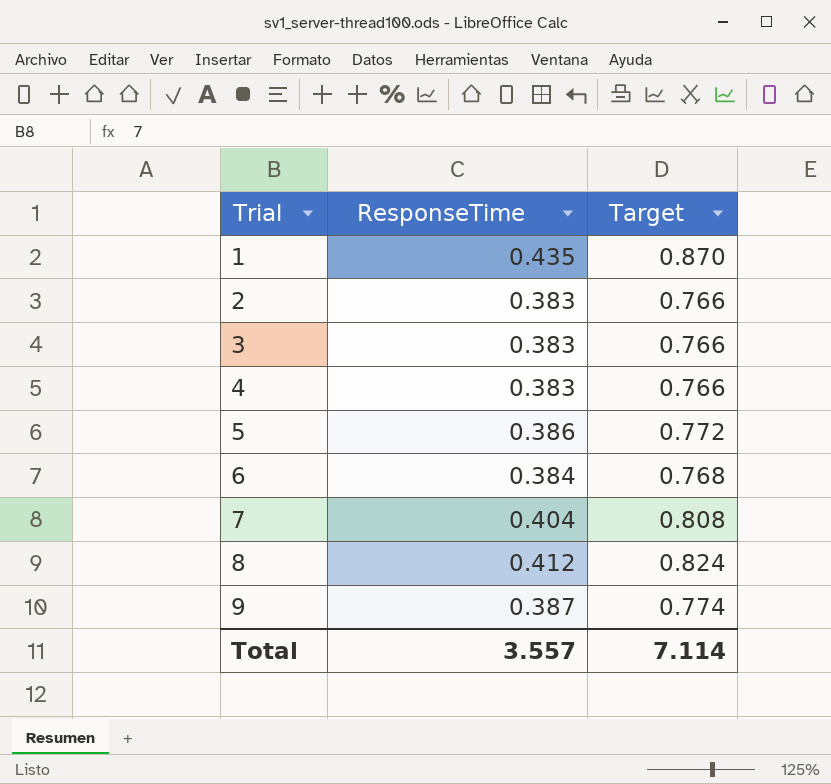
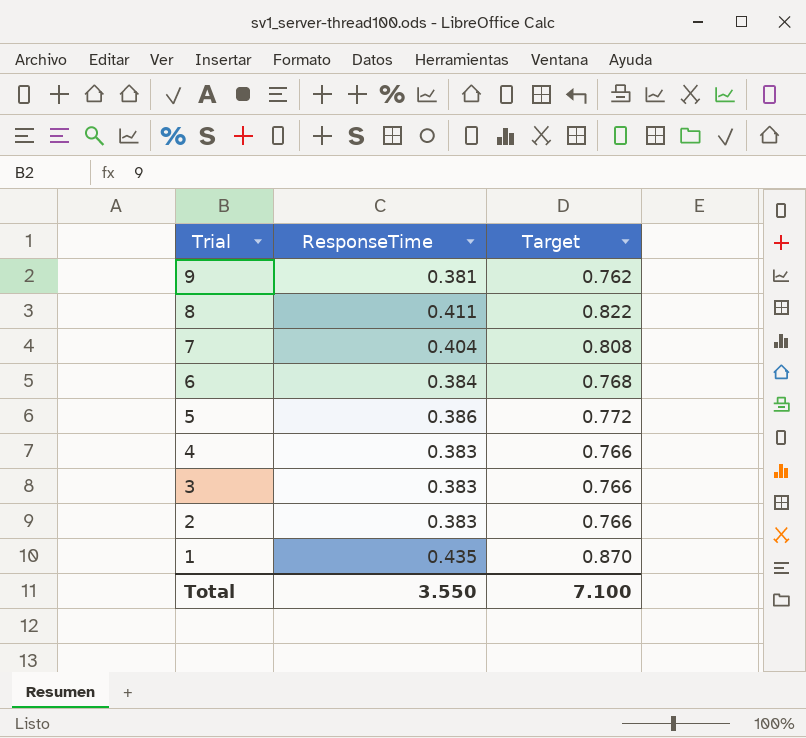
row order: Trial ascending -> Trial descending
9 | ResponseTime: 0.387 -> 0.381
9 | Target: 0.774 -> 0.762
8 | ResponseTime: 0.412 -> 0.411
8 | Target: 0.824 -> 0.822
Total | ResponseTime: 3.557 -> 3.550
Total | Target: 7.114 -> 7.100

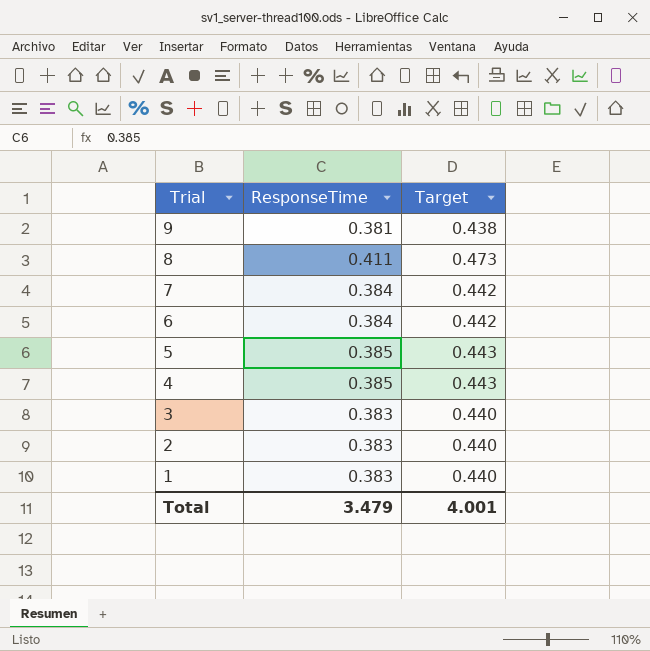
column Target | formula: [ResponseTime] * 2 -> [ResponseTime] * 1.15
7 | ResponseTime: 0.404 -> 0.384
5 | ResponseTime: 0.386 -> 0.385
4 | ResponseTime: 0.383 -> 0.385
1 | ResponseTime: 0.435 -> 0.383
Total | ResponseTime: 3.550 -> 3.479
Total | Target: 7.100 -> 4.001

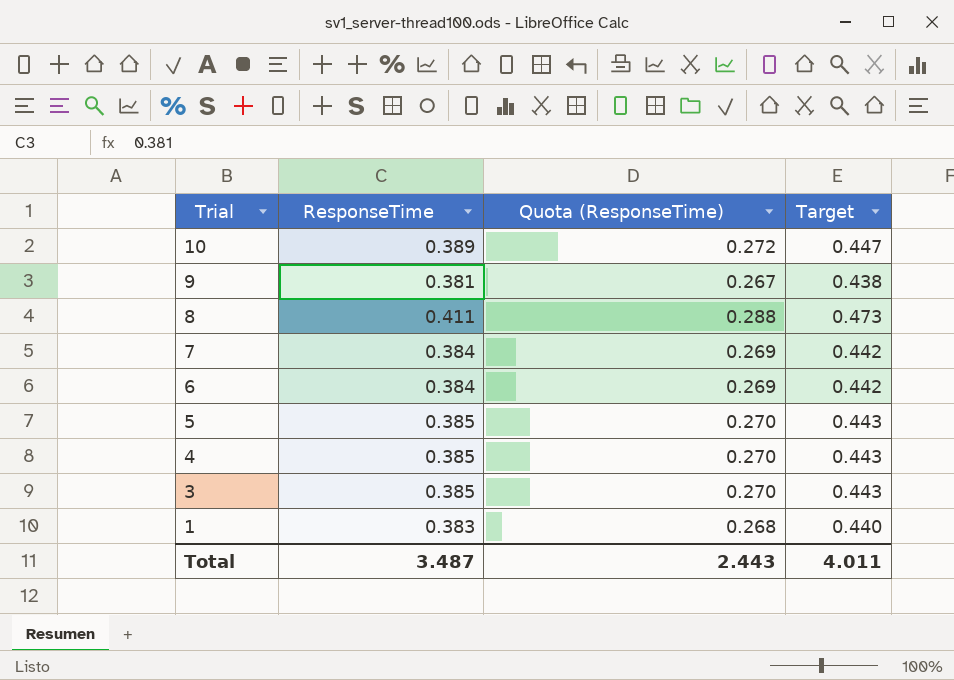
column Quota (ResponseTime) | formula: none -> [ResponseTime] * 0.7
row 2: 0.383 | 0.440 -> none
row 10: none -> 0.389 | 0.272 | 0.447
3 | ResponseTime: 0.383 -> 0.385
3 | Target: 0.440 -> 0.443
Total | ResponseTime: 3.479 -> 3.487
Total | Target: 4.001 -> 4.011

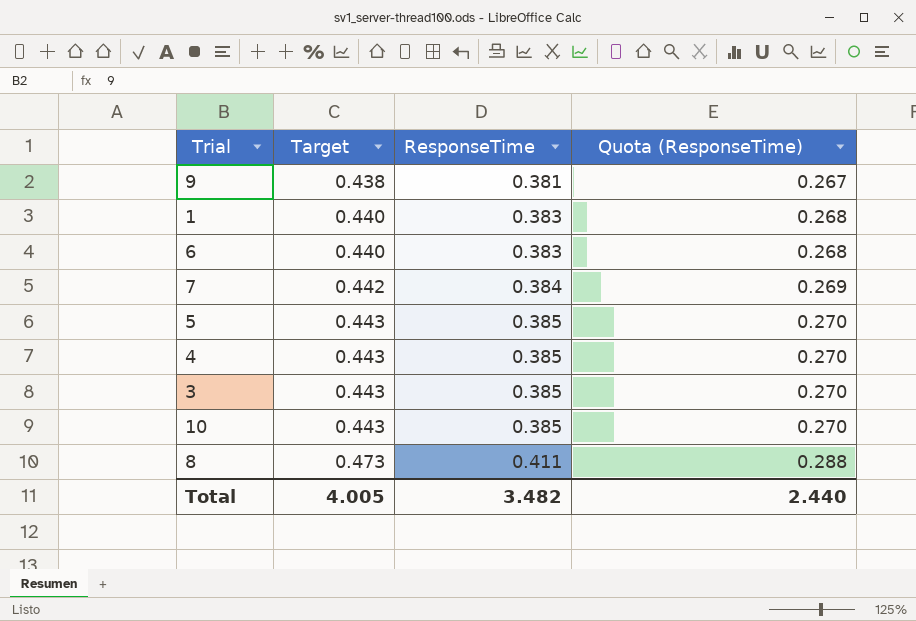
row order: Trial descending -> Target ascending
column Target | position: 4 -> 2
6 | Target: 0.442 -> 0.440
6 | ResponseTime: 0.384 -> 0.383
6 | Quota (ResponseTime): 0.269 -> 0.268
10 | Target: 0.447 -> 0.443
10 | ResponseTime: 0.389 -> 0.385
10 | Quota (ResponseTime): 0.272 -> 0.270
Total | Target: 4.011 -> 4.005
Total | ResponseTime: 3.487 -> 3.482
Total | Quota (ResponseTime): 2.443 -> 2.440

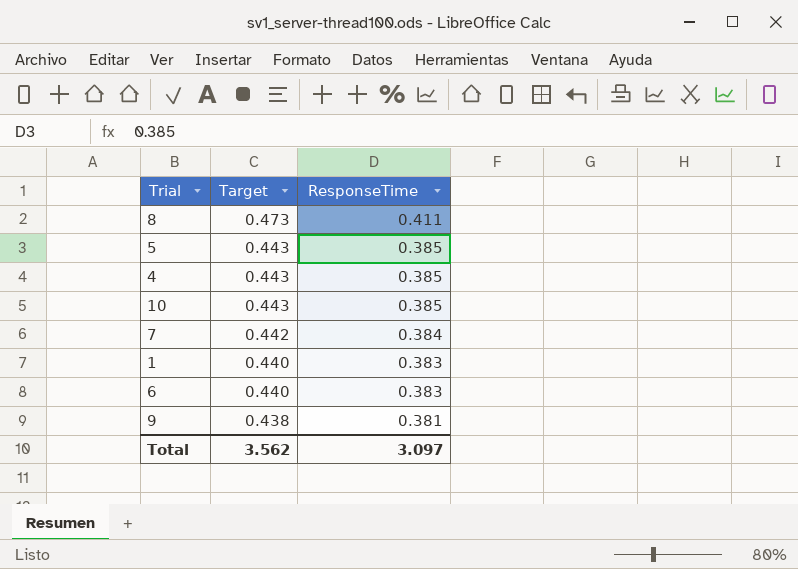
row order: Target ascending -> Target descending
column Quota (ResponseTime) | formula: [ResponseTime] * 0.7 -> none
row 3: 0.443 | 0.385 | 0.270 -> none
Total | Target: 4.005 -> 3.562
Total | ResponseTime: 3.482 -> 3.097

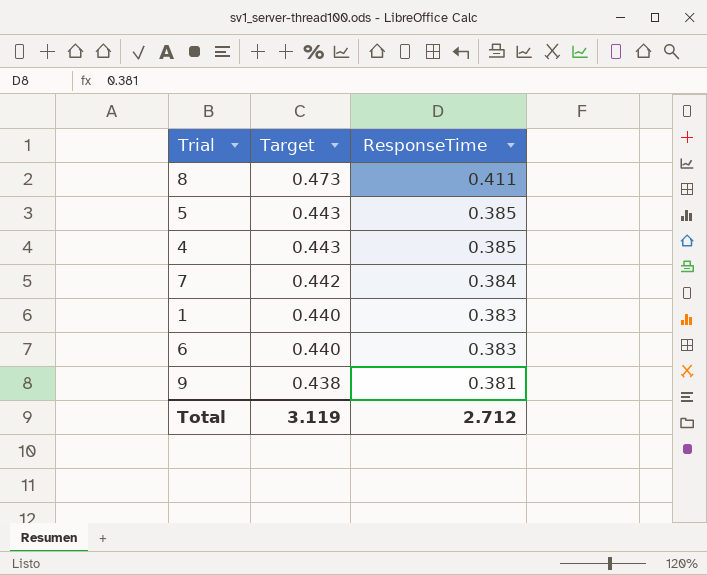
row 10: 0.443 | 0.385 -> none
Total | Target: 3.562 -> 3.119
Total | ResponseTime: 3.097 -> 2.712

